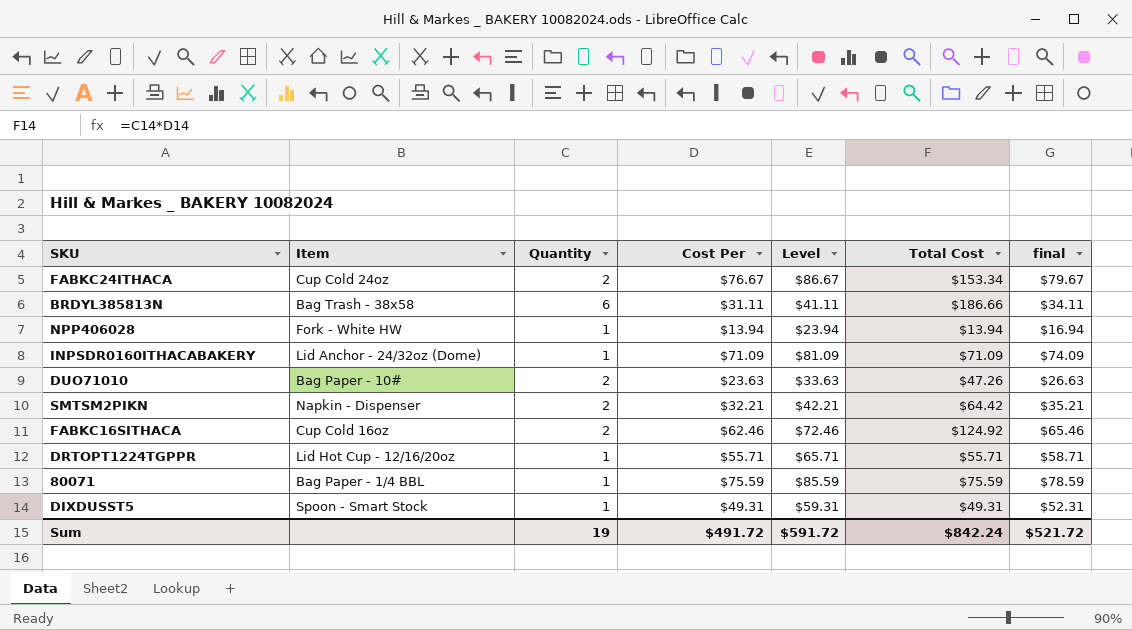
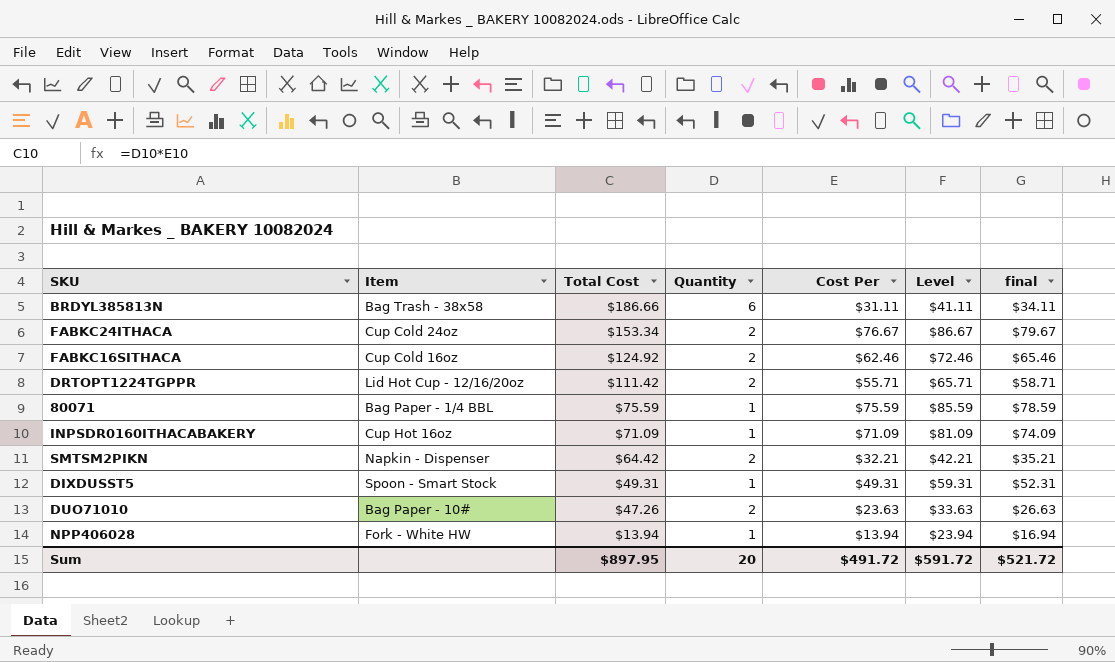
row order: none -> Total Cost descending
column Total Cost | position: 6 -> 3
DRTOPT1224TGPPR | Total Cost: $55.71 -> $111.42
DRTOPT1224TGPPR | Quantity: 1 -> 2
INPSDR0160ITHACABAKERY | Item: Lid Anchor - 24/32oz (Dome) -> Cup Hot 16oz
Sum | Total Cost: $842.24 -> $897.95
Sum | Quantity: 19 -> 20

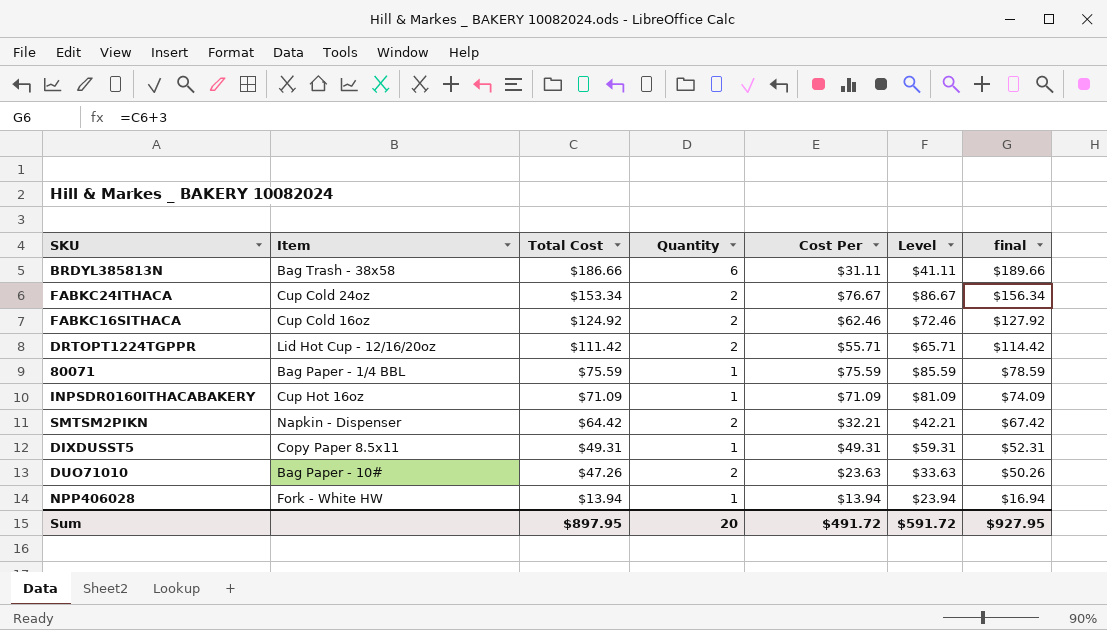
column final | formula: [Cost Per] + 3 -> [Total Cost] + 3
DIXDUSST5 | Item: Spoon - Smart Stock -> Copy Paper 8.5x11
Sum | final: $521.72 -> $927.95

